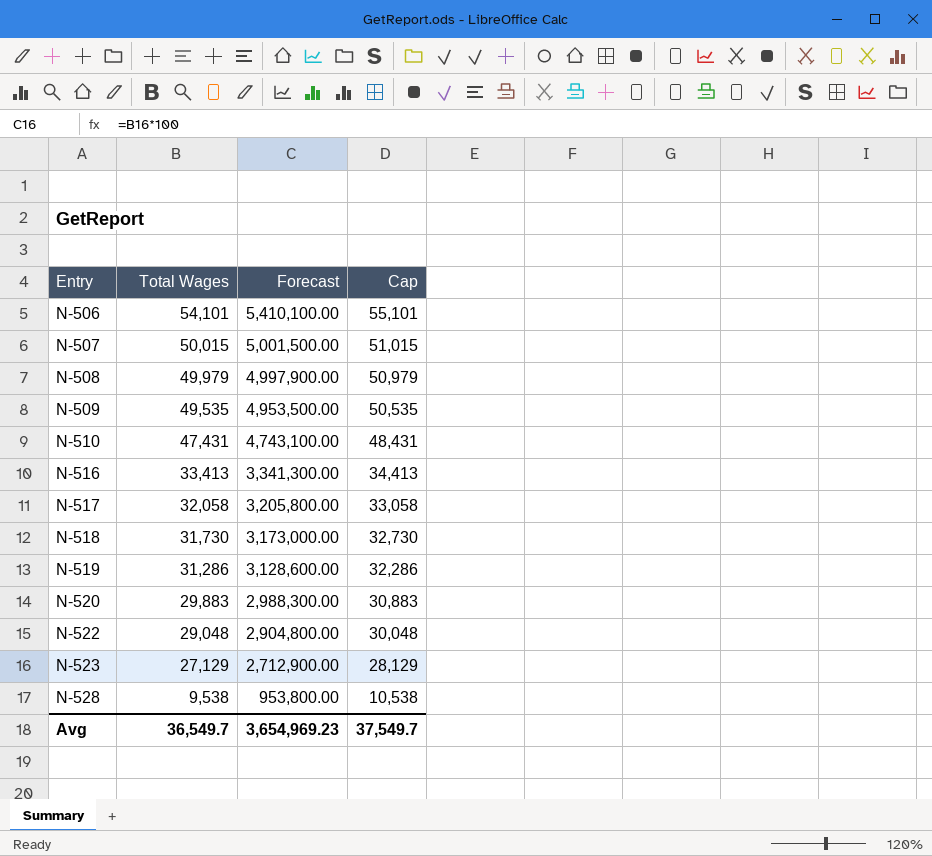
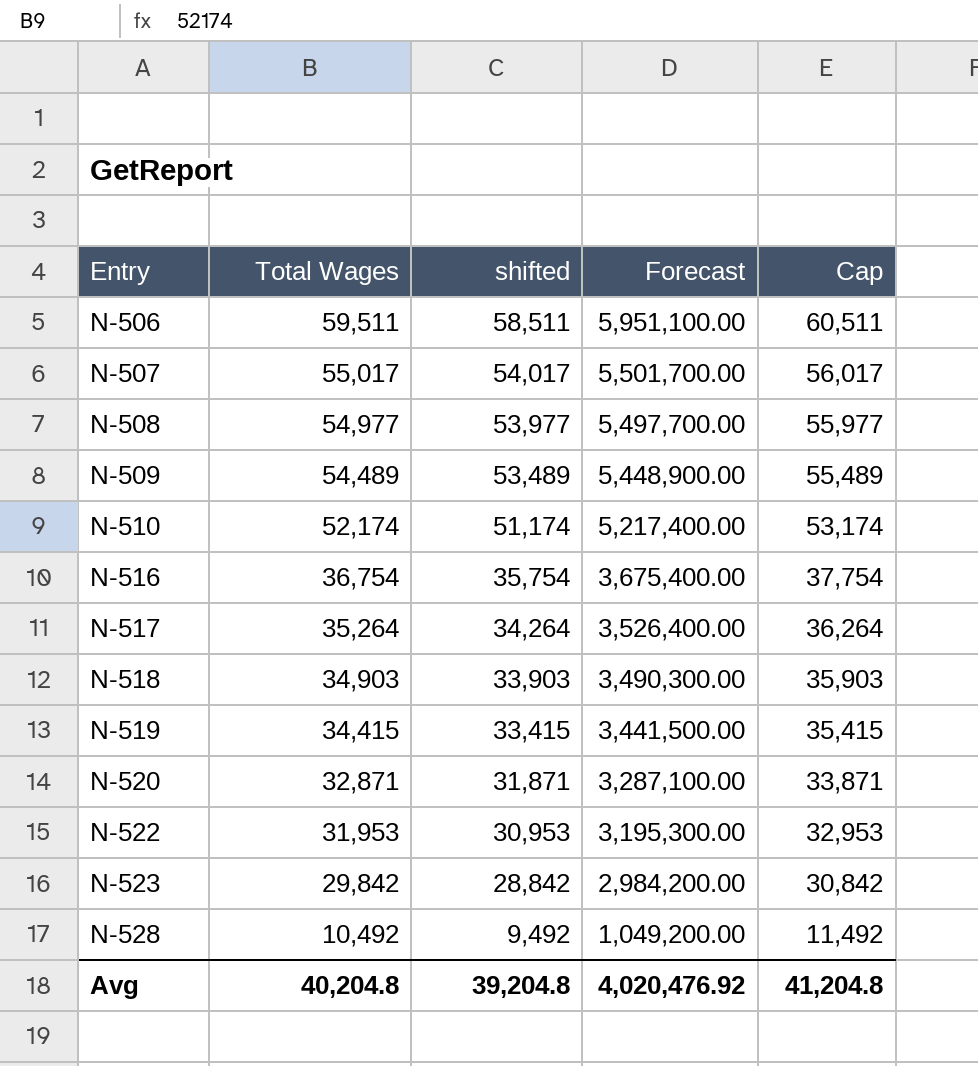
column shifted | formula: none -> [Total Wages] - 1000
N-506 | Total Wages: 54,101 -> 59,511
N-506 | Forecast: 5,410,100.00 -> 5,951,100.00
N-506 | Cap: 55,101 -> 60,511
N-507 | Total Wages: 50,015 -> 55,017
N-507 | Forecast: 5,001,500.00 -> 5,501,700.00
N-507 | Cap: 51,015 -> 56,017
N-508 | Total Wages: 49,979 -> 54,977
N-508 | Forecast: 4,997,900.00 -> 5,497,700.00
N-508 | Cap: 50,979 -> 55,977
N-509 | Total Wages: 49,535 -> 54,489
N-509 | Forecast: 4,953,500.00 -> 5,448,900.00
N-509 | Cap: 50,535 -> 55,489
N-510 | Total Wages: 47,431 -> 52,174
N-510 | Forecast: 4,743,100.00 -> 5,217,400.00
N-510 | Cap: 48,431 -> 53,174
N-516 | Total Wages: 33,413 -> 36,754
N-516 | Forecast: 3,341,300.00 -> 3,675,400.00
N-516 | Cap: 34,413 -> 37,754
N-517 | Total Wages: 32,058 -> 35,264
N-517 | Forecast: 3,205,800.00 -> 3,526,400.00
N-517 | Cap: 33,058 -> 36,264
N-518 | Total Wages: 31,730 -> 34,903
N-518 | Forecast: 3,173,000.00 -> 3,490,300.00
N-518 | Cap: 32,730 -> 35,903
N-519 | Total Wages: 31,286 -> 34,415
N-519 | Forecast: 3,128,600.00 -> 3,441,500.00
N-519 | Cap: 32,286 -> 35,415
N-520 | Total Wages: 29,883 -> 32,871
N-520 | Forecast: 2,988,300.00 -> 3,287,100.00
N-520 | Cap: 30,883 -> 33,871
N-522 | Total Wages: 29,048 -> 31,953
N-522 | Forecast: 2,904,800.00 -> 3,195,300.00
N-522 | Cap: 30,048 -> 32,953
N-523 | Total Wages: 27,129 -> 29,842
N-523 | Forecast: 2,712,900.00 -> 2,984,200.00
N-523 | Cap: 28,129 -> 30,842
N-528 | Total Wages: 9,538 -> 10,492
N-528 | Forecast: 953,800.00 -> 1,049,200.00
N-528 | Cap: 10,538 -> 11,492
Avg | Total Wages: 36,549.7 -> 40,204.8
Avg | Forecast: 3,654,969.23 -> 4,020,476.92
Avg | Cap: 37,549.7 -> 41,204.8

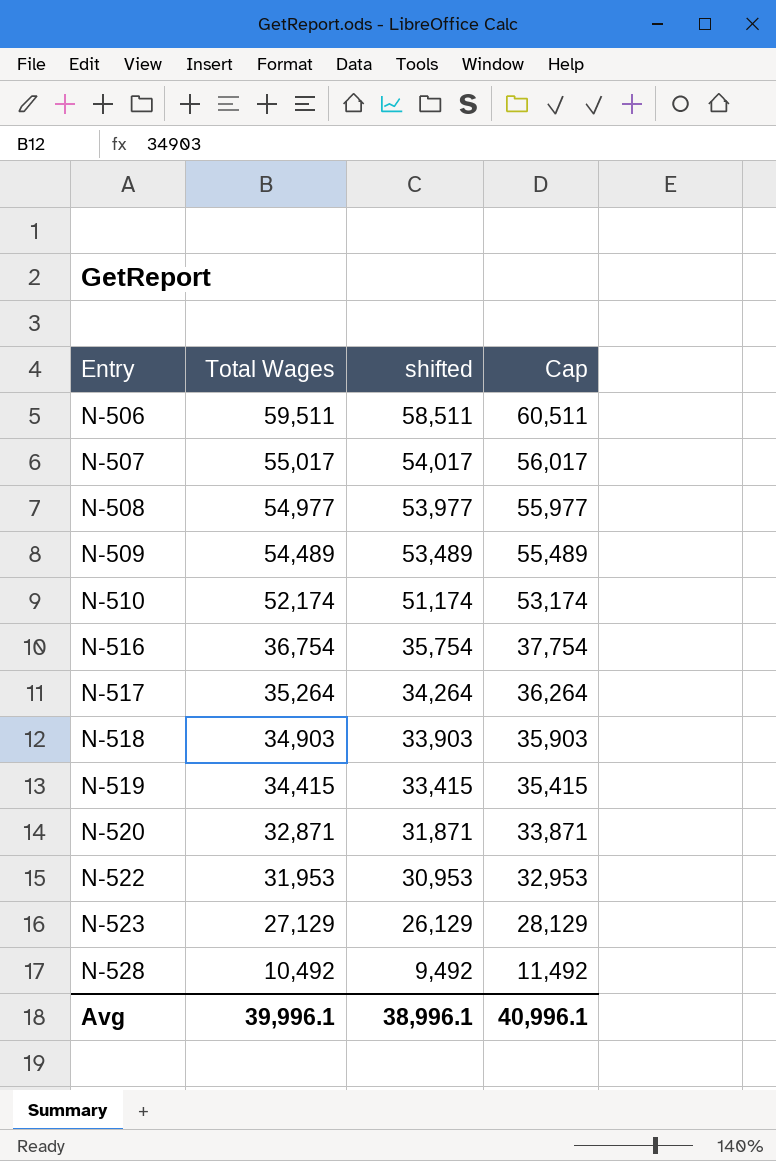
column Forecast | formula: [Total Wages] * 100 -> none
N-523 | Total Wages: 29,842 -> 27,129
N-523 | shifted: 28,842 -> 26,129
N-523 | Cap: 30,842 -> 28,129
Avg | Total Wages: 40,204.8 -> 39,996.1
Avg | shifted: 39,204.8 -> 38,996.1
Avg | Cap: 41,204.8 -> 40,996.1

